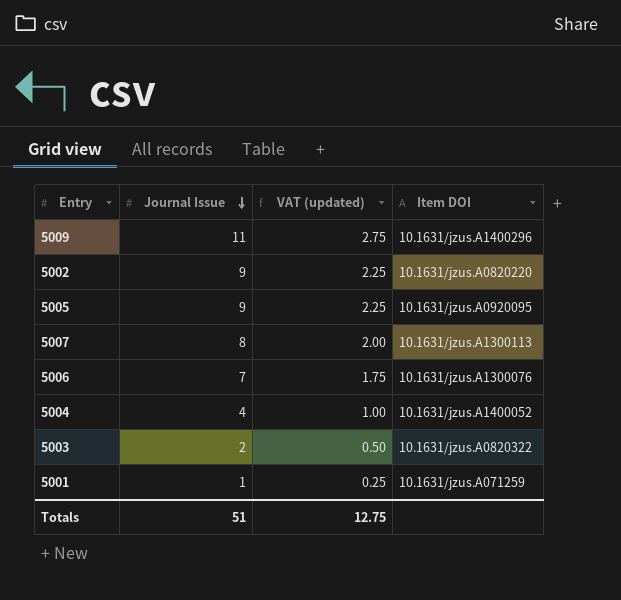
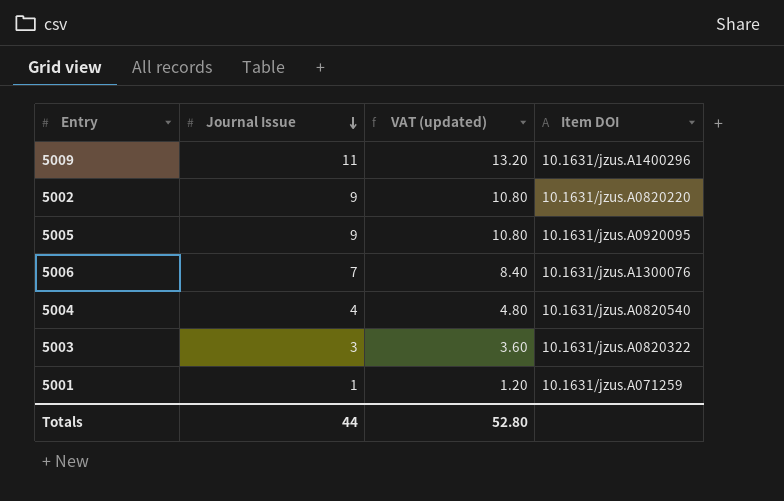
column VAT (updated) | formula: [Journal Issue] * 0.25 -> [Journal Issue] * 1.2
row 5007: 8 | 2.00 | 10.1631/jzus.A1300113 -> none
5004 | Item DOI: 10.1631/jzus.A1400052 -> 10.1631/jzus.A0820540
5003 | Journal Issue: 2 -> 3
Totals | Journal Issue: 51 -> 44
Totals | VAT (updated): 12.75 -> 52.80

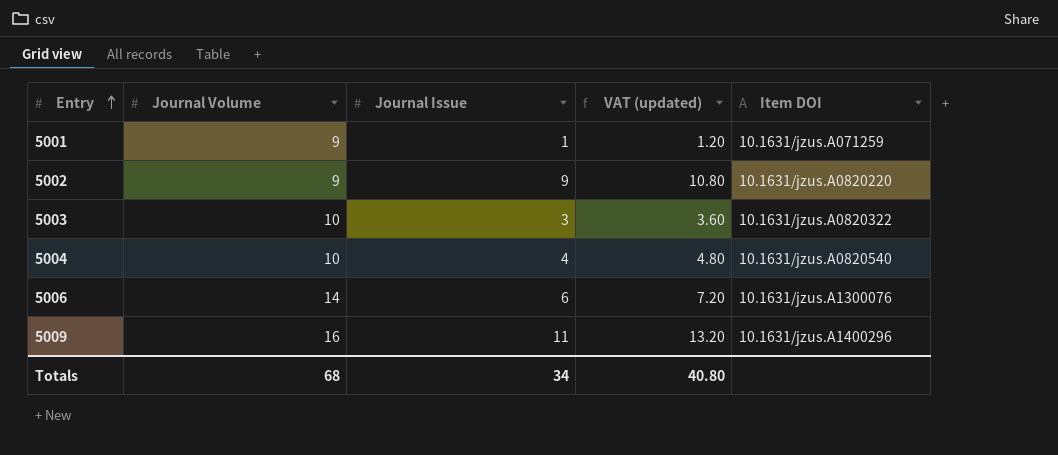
row order: Journal Issue descending -> Entry ascending
column Journal Volume | position: none -> 2
row 5005: 9 | 10.80 | 10.1631/jzus.A0920095 -> none
5006 | Journal Issue: 7 -> 6
5006 | VAT (updated): 8.40 -> 7.20
Totals | Journal Issue: 44 -> 34
Totals | VAT (updated): 52.80 -> 40.80

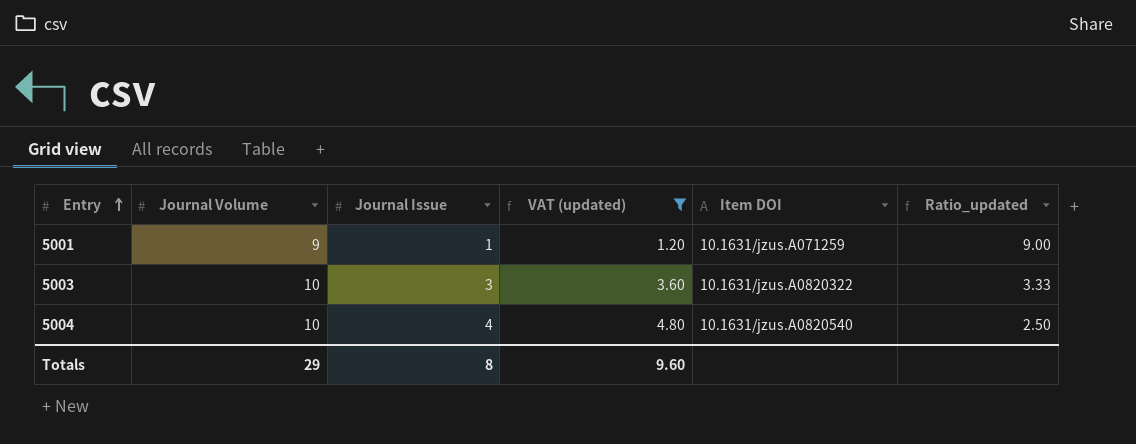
filter: none -> VAT (updated) <= 4.80
column Ratio_updated | formula: none -> [Journal Volume] / [Journal Issue]
Totals | Journal Volume: 68 -> 29
Totals | Journal Issue: 34 -> 8
Totals | VAT (updated): 40.80 -> 9.60

